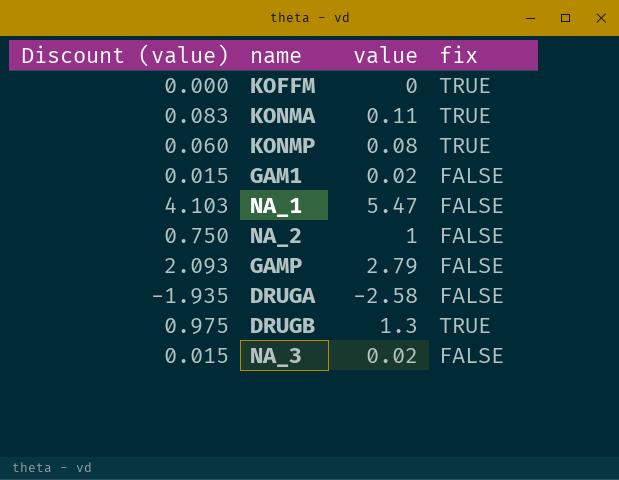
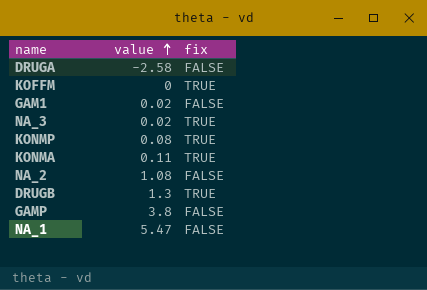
row order: none -> value ascending
column Discount (value) | formula: [value] * 0.75 -> none
NA_3 | fix: FALSE -> TRUE
NA_2 | value: 1 -> 1.08
GAMP | value: 2.79 -> 3.8

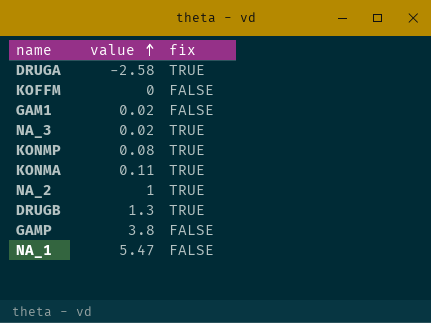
DRUGA | fix: FALSE -> TRUE
KOFFM | fix: TRUE -> FALSE
NA_2 | value: 1.08 -> 1
NA_2 | fix: FALSE -> TRUE

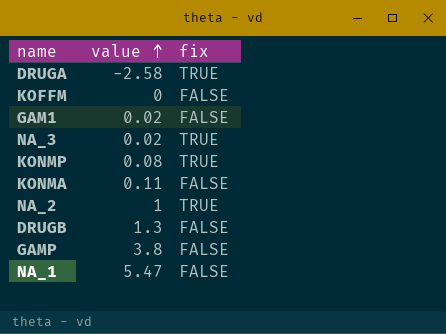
KONMA | fix: TRUE -> FALSE
DRUGB | fix: TRUE -> FALSE

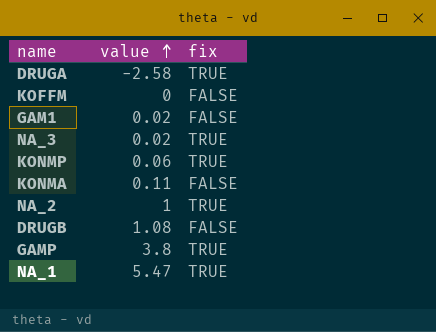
KONMP | value: 0.08 -> 0.06
DRUGB | value: 1.3 -> 1.08
GAMP | fix: FALSE -> TRUE
NA_1 | fix: FALSE -> TRUE

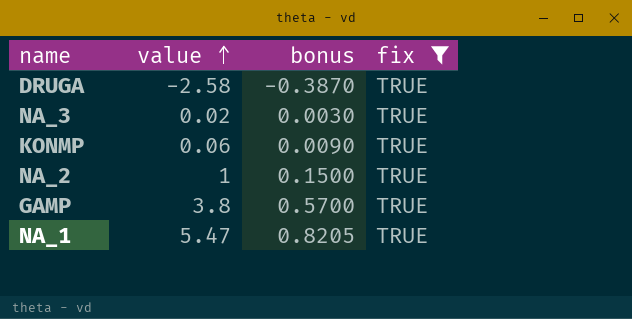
filter: none -> fix = TRUE
column bonus | formula: none -> [value] * 0.15

